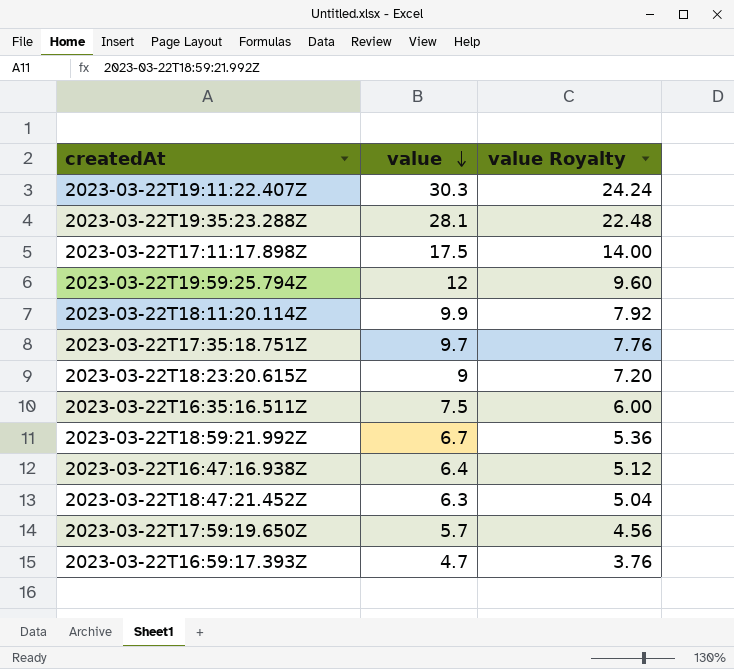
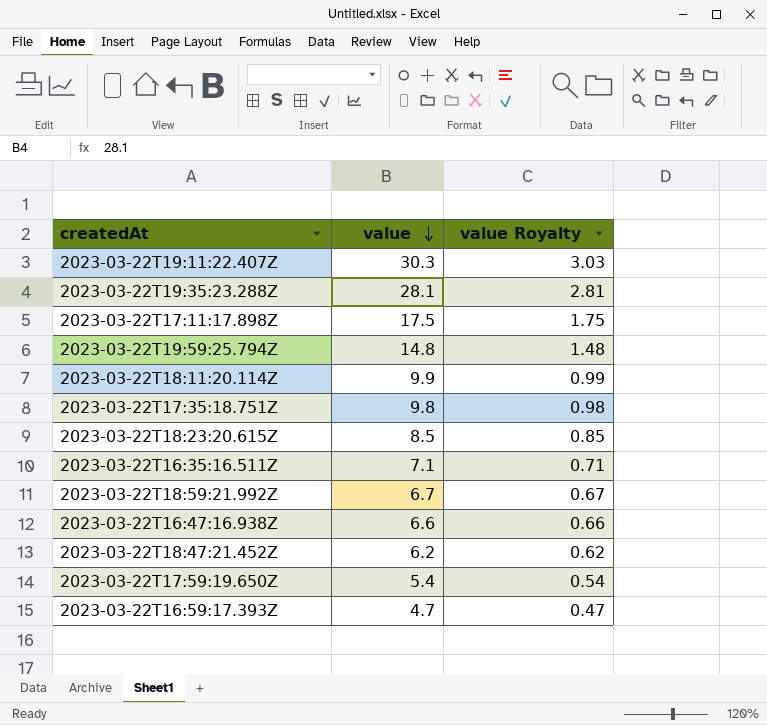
column value Royalty | formula: [value] * 0.8 -> [value] * 0.1
2023-03-22T19:59:25.794Z | value: 12 -> 14.8
2023-03-22T17:35:18.751Z | value: 9.7 -> 9.8
2023-03-22T18:23:20.615Z | value: 9 -> 8.5
2023-03-22T16:35:16.511Z | value: 7.5 -> 7.1
2023-03-22T16:47:16.938Z | value: 6.4 -> 6.6
2023-03-22T18:47:21.452Z | value: 6.3 -> 6.2
2023-03-22T17:59:19.650Z | value: 5.7 -> 5.4

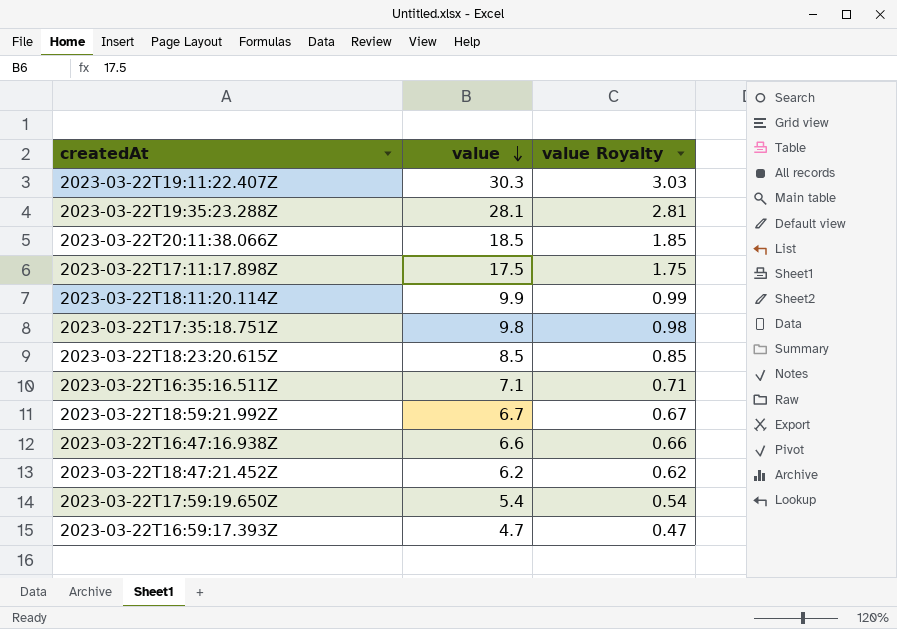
row 2023-03-22T19:59:25.794Z: 14.8 | 1.48 -> none
row 2023-03-22T20:11:38.066Z: none -> 18.5 | 1.85

